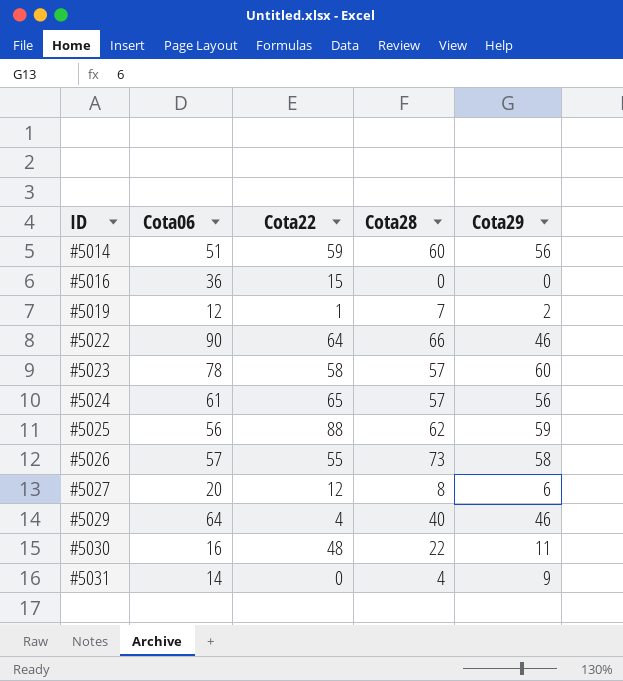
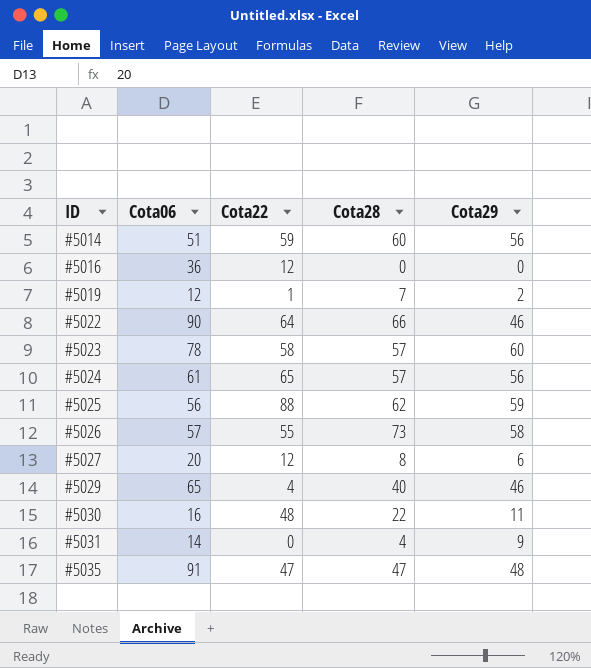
#5016 | Cota22: 15 -> 12
#5029 | Cota06: 64 -> 65
row #5035: none -> 91 | 47 | 47 | 48

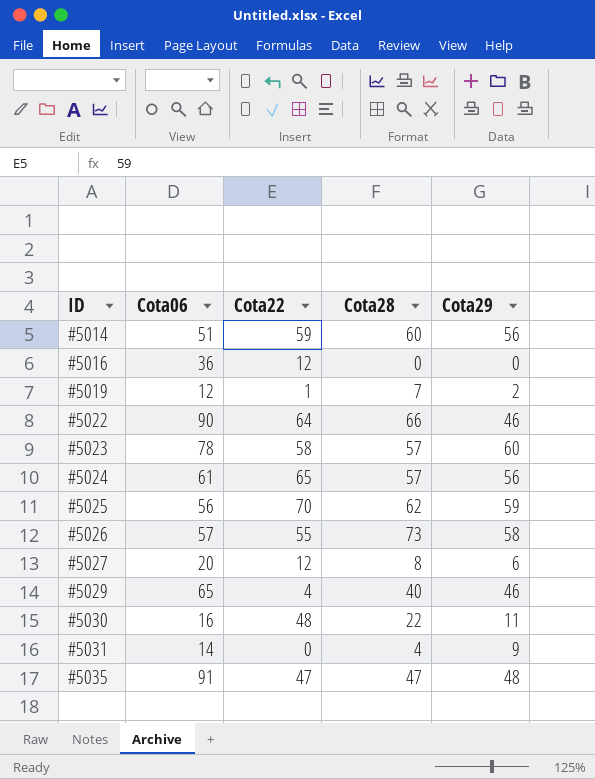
#5025 | Cota22: 88 -> 70

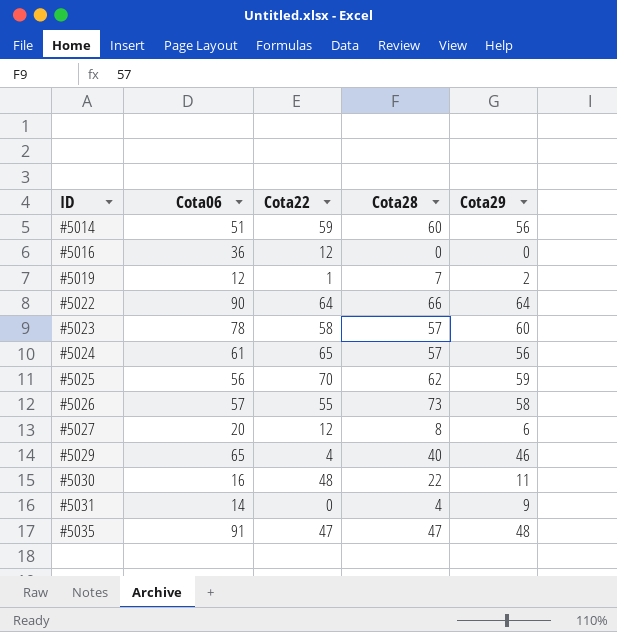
#5022 | Cota29: 46 -> 64

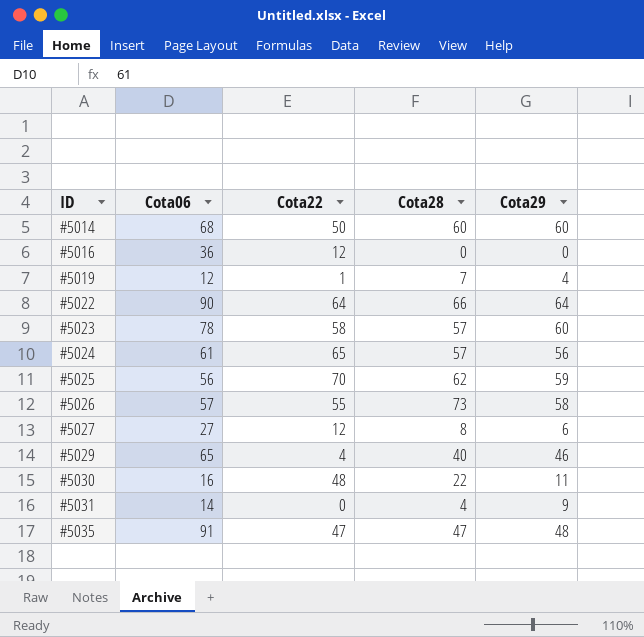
#5014 | Cota06: 51 -> 68
#5014 | Cota22: 59 -> 50
#5014 | Cota29: 56 -> 60
#5019 | Cota29: 2 -> 4
#5027 | Cota06: 20 -> 27

